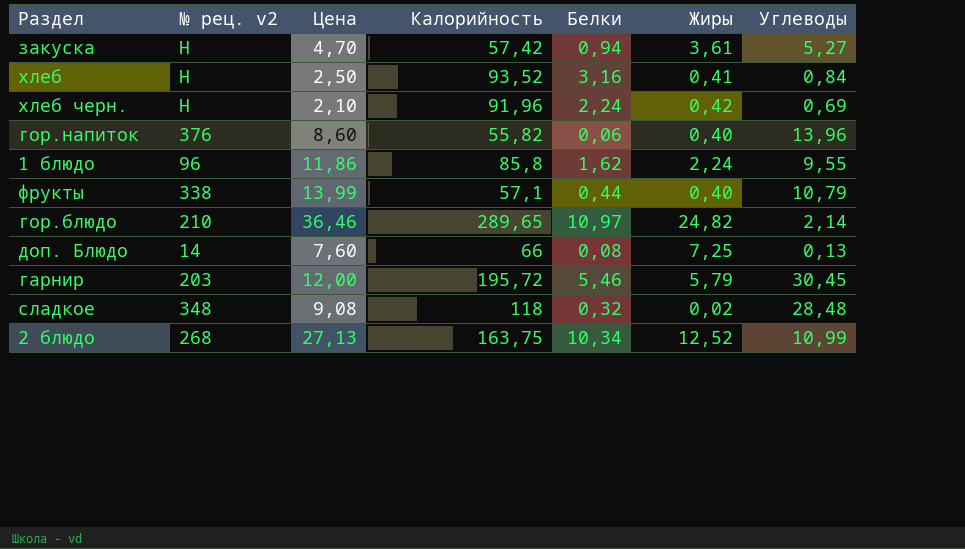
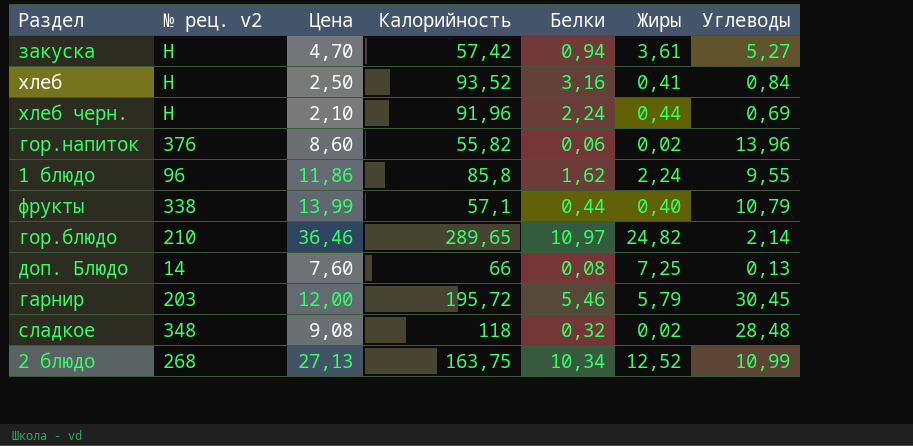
хлеб черн. | Жиры: 0,42 -> 0,44
гор.напиток | Жиры: 0,40 -> 0,02

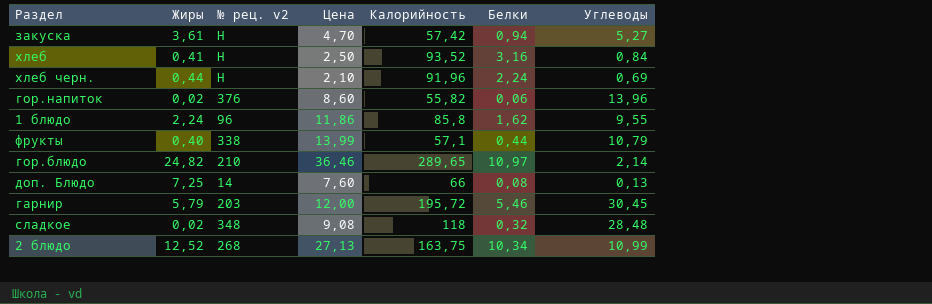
column Жиры | position: 6 -> 2

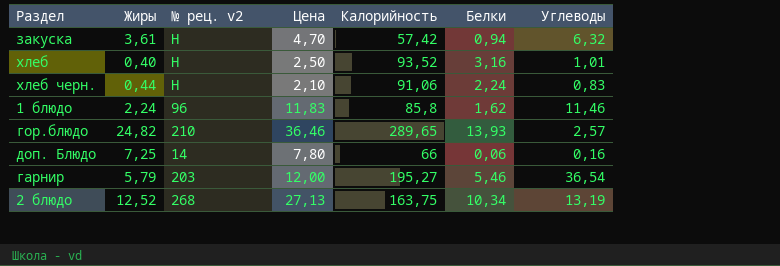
row гор.напиток: 0,02 | 376 | 8,60 | 55,82 | 0,06 | 13,96 -> none
row фрукты: 0,40 | 338 | 13,99 | 57,1 | 0,44 | 10,79 -> none
row сладкое: 0,02 | 348 | 9,08 | 118 | 0,32 | 28,48 -> none
закуска | Углеводы: 5,27 -> 6,32
хлеб | Жиры: 0,41 -> 0,40
хлеб | Углеводы: 0,84 -> 1,01
хлеб черн. | Калорийность: 91,96 -> 91,06
хлеб черн. | Углеводы: 0,69 -> 0,83
1 блюдо | Цена: 11,86 -> 11,83
1 блюдо | Углеводы: 9,55 -> 11,46
гор.блюдо | Белки: 10,97 -> 13,93
гор.блюдо | Углеводы: 2,14 -> 2,57
доп. Блюдо | Цена: 7,60 -> 7,80
доп. Блюдо | Белки: 0,08 -> 0,06
доп. Блюдо | Углеводы: 0,13 -> 0,16
гарнир | Калорийность: 195,72 -> 195,27
гарнир | Углеводы: 30,45 -> 36,54
2 блюдо | Углеводы: 10,99 -> 13,19

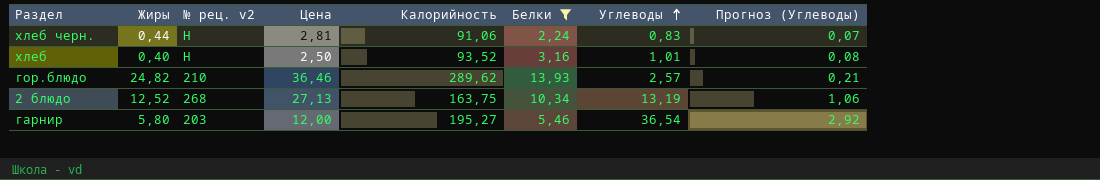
filter: none -> Белки >= 2,24
row order: none -> Углеводы ascending
column Прогноз (Углеводы) | formula: none -> [Углеводы] * 0,08
хлеб черн. | Цена: 2,10 -> 2,81
гор.блюдо | Калорийность: 289,65 -> 289,62
гарнир | Жиры: 5,79 -> 5,80

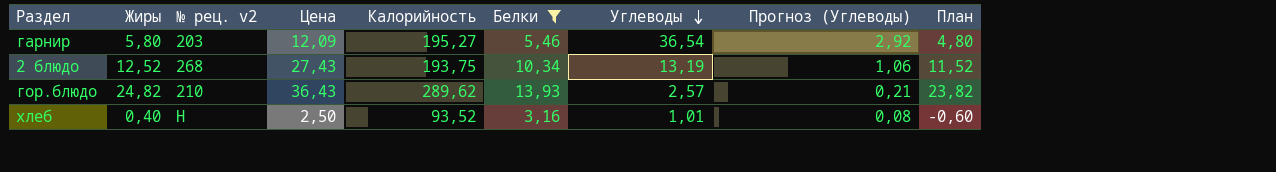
row order: Углеводы ascending -> Углеводы descending
column План | formula: none -> [Жиры] - 1
row хлеб черн.: 0,44 | Н | 2,81 | 91,06 | 2,24 | 0,83 | 0,07 -> none
гарнир | Цена: 12,00 -> 12,09
2 блюдо | Цена: 27,13 -> 27,43
2 блюдо | Калорийность: 163,75 -> 193,75
гор.блюдо | Цена: 36,46 -> 36,43

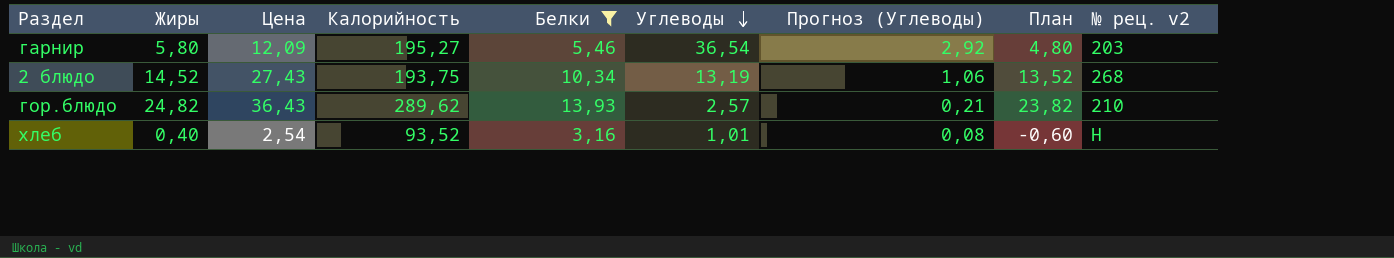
column № рец. v2 | position: 3 -> 9
2 блюдо | Жиры: 12,52 -> 14,52
2 блюдо | План: 11,52 -> 13,52
хлеб | Цена: 2,50 -> 2,54

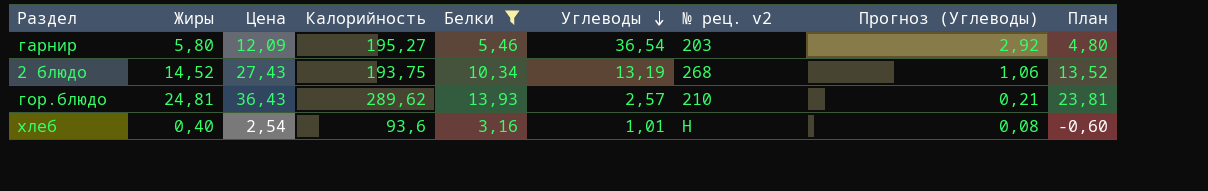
column № рец. v2 | position: 9 -> 7
гор.блюдо | Жиры: 24,82 -> 24,81
гор.блюдо | План: 23,82 -> 23,81
хлеб | Калорийность: 93,52 -> 93,6

